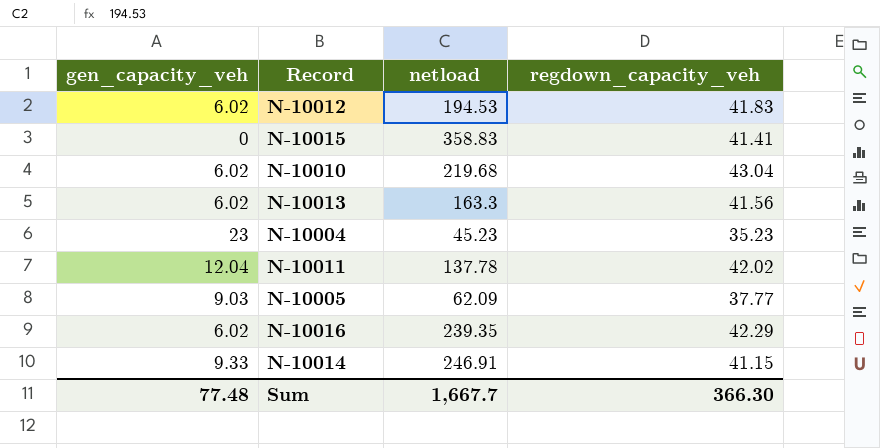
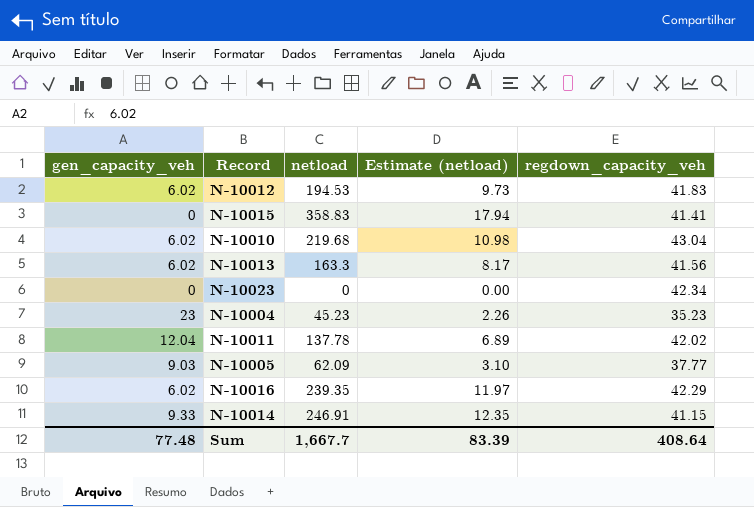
column Estimate (netload) | formula: none -> [netload] * 0.05
row N-10023: none -> 0 | 0 | 0.00 | 42.34
Sum | regdown_capacity_veh: 366.30 -> 408.64

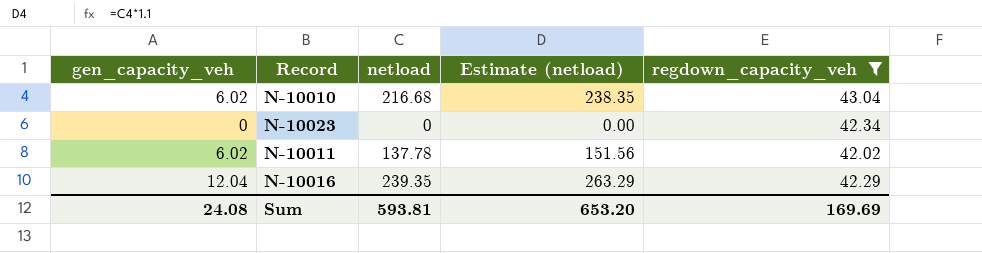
filter: none -> regdown_capacity_veh >= 42.02
column Estimate (netload) | formula: [netload] * 0.05 -> [netload] * 1.1
N-10010 | netload: 219.68 -> 216.68
N-10011 | gen_capacity_veh: 12.04 -> 6.02
N-10016 | gen_capacity_veh: 6.02 -> 12.04
Sum | gen_capacity_veh: 77.48 -> 24.08
Sum | netload: 1,667.7 -> 593.81
Sum | Estimate (netload): 83.39 -> 653.20
Sum | regdown_capacity_veh: 408.64 -> 169.69

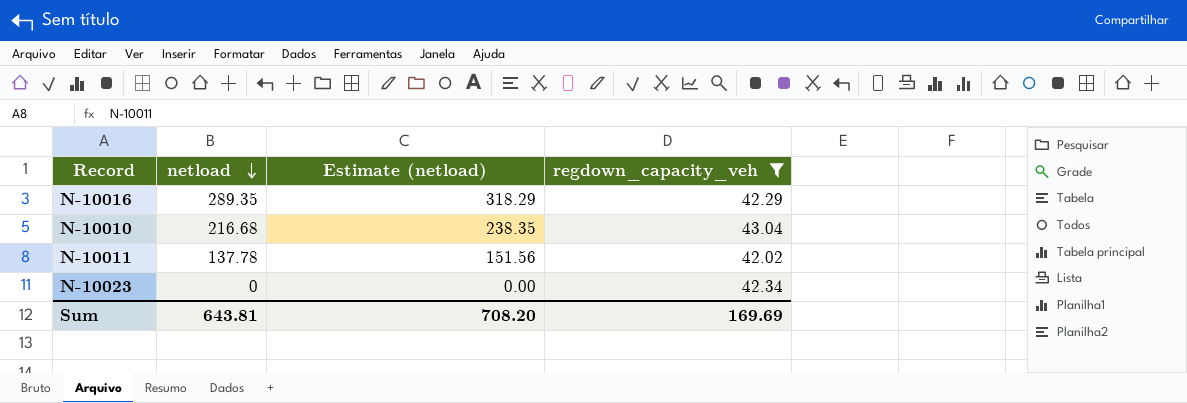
row order: none -> netload descending
column gen_capacity_veh | position: 1 -> none
N-10016 | netload: 239.35 -> 289.35
N-10016 | Estimate (netload): 263.29 -> 318.29
Sum | netload: 593.81 -> 643.81
Sum | Estimate (netload): 653.20 -> 708.20

